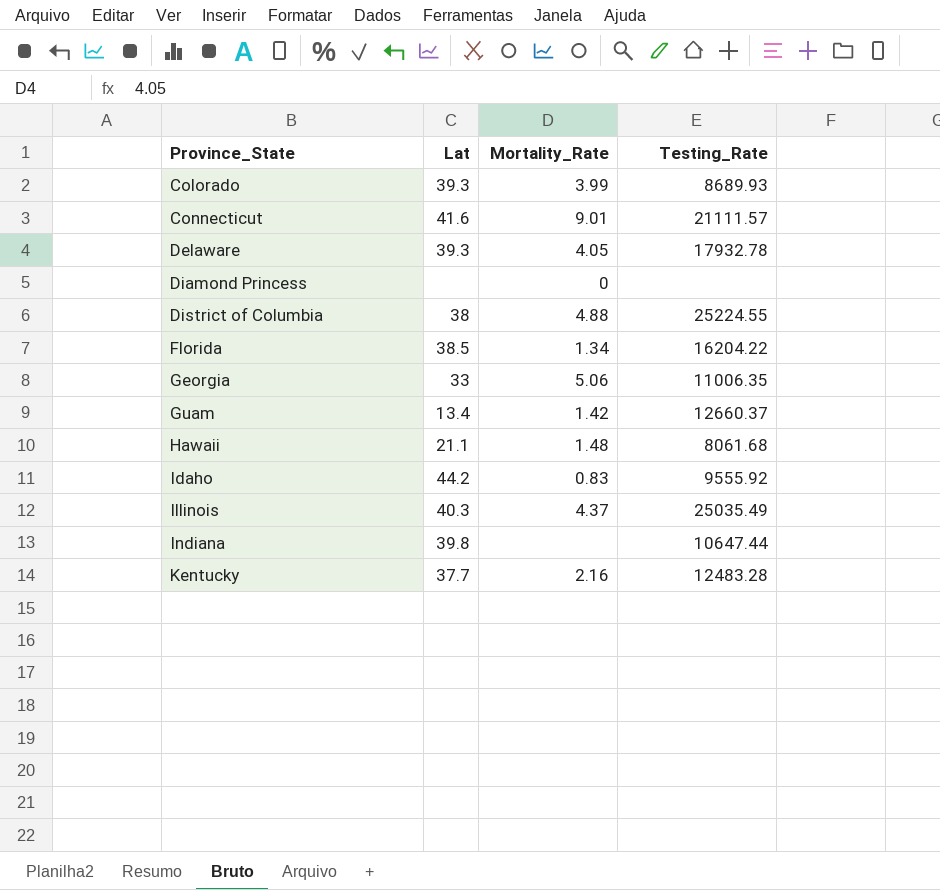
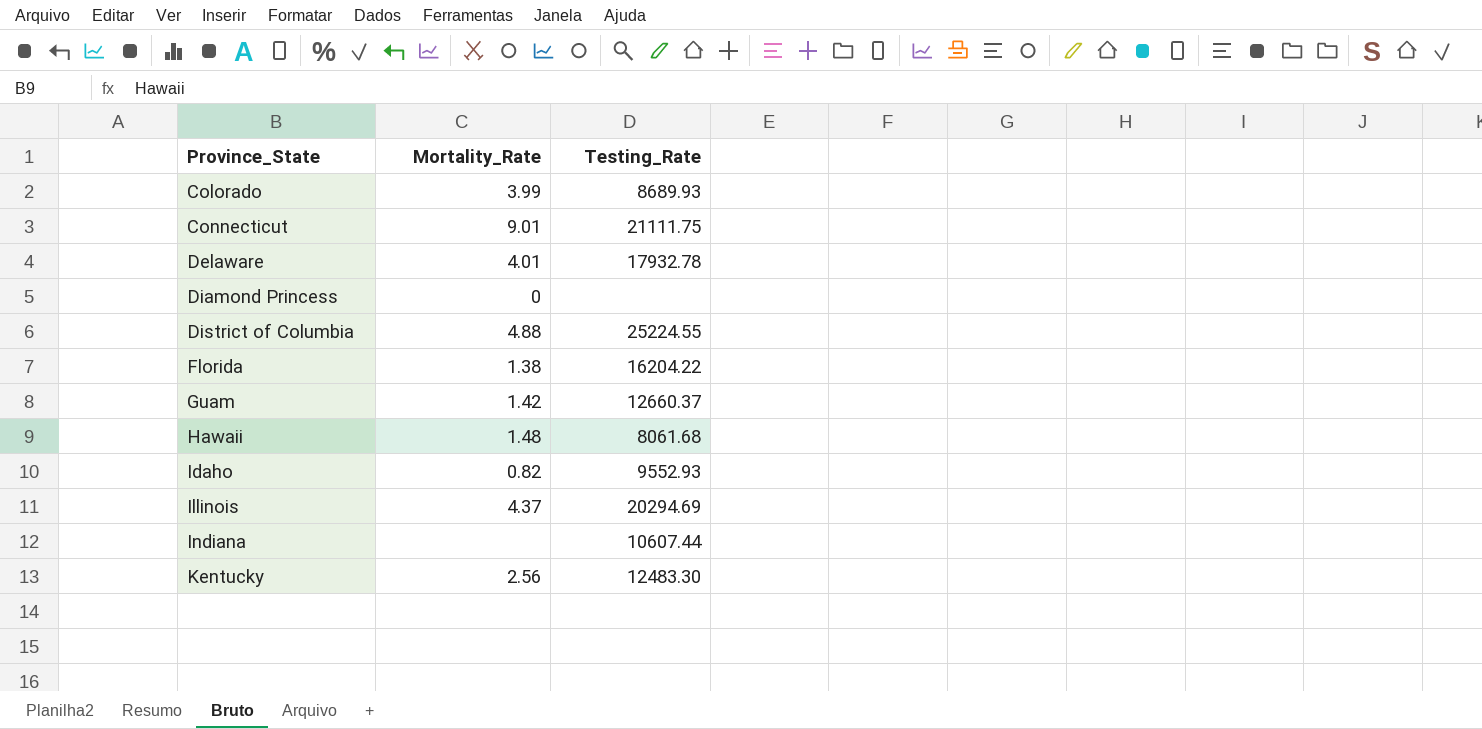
column Lat | position: 2 -> none
row Georgia: 33 | 5.06 | 11006.35 -> none
Connecticut | Testing_Rate: 21111.57 -> 21111.75
Delaware | Mortality_Rate: 4.05 -> 4.01
Florida | Mortality_Rate: 1.34 -> 1.38
Idaho | Mortality_Rate: 0.83 -> 0.82
Idaho | Testing_Rate: 9555.92 -> 9552.93
Illinois | Testing_Rate: 25035.49 -> 20294.69
Indiana | Testing_Rate: 10647.44 -> 10607.44
Kentucky | Mortality_Rate: 2.16 -> 2.56
Kentucky | Testing_Rate: 12483.28 -> 12483.30

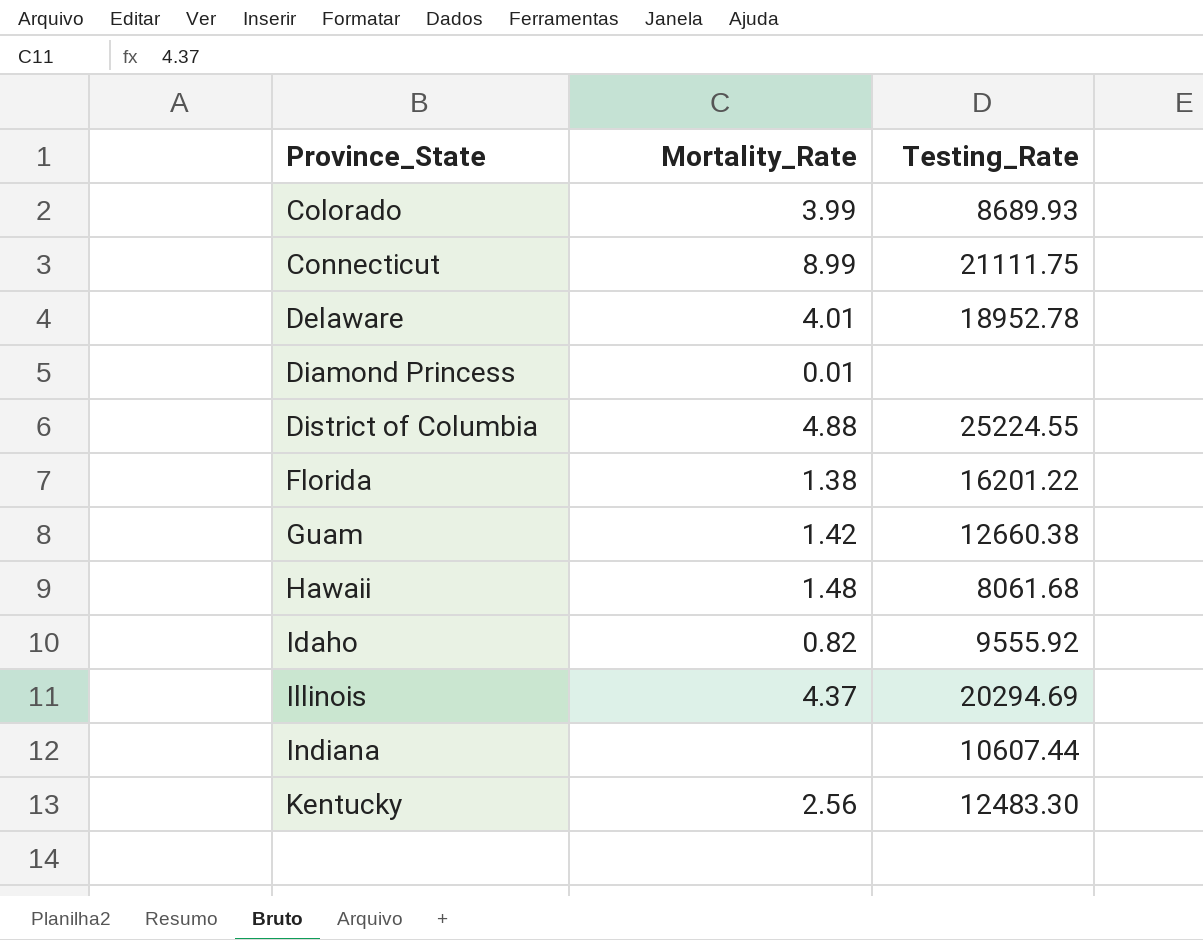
Connecticut | Mortality_Rate: 9.01 -> 8.99
Delaware | Testing_Rate: 17932.78 -> 18952.78
Diamond Princess | Mortality_Rate: 0 -> 0.01
Florida | Testing_Rate: 16204.22 -> 16201.22
Guam | Testing_Rate: 12660.37 -> 12660.38
Idaho | Testing_Rate: 9552.93 -> 9555.92

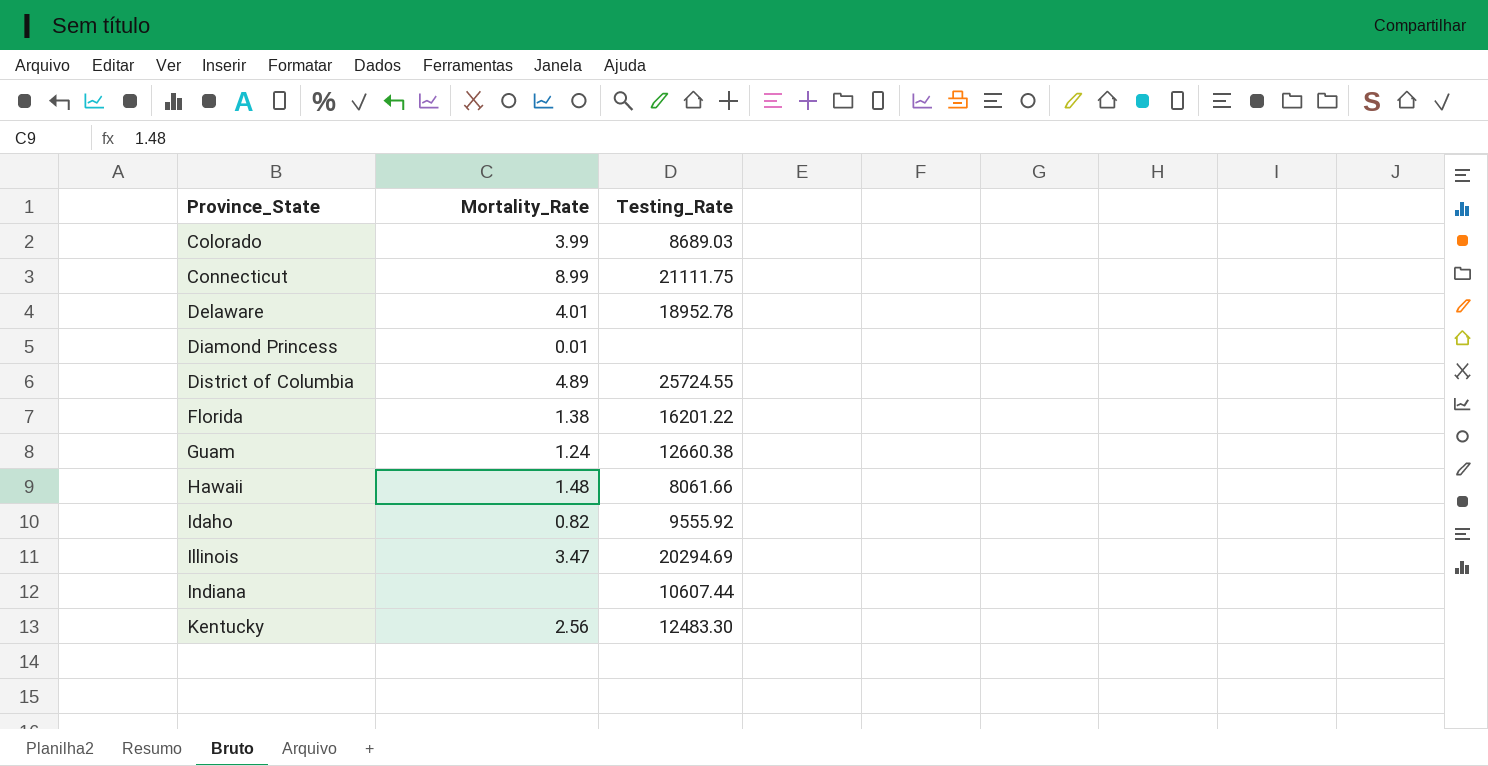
Colorado | Testing_Rate: 8689.93 -> 8689.03
District of Columbia | Mortality_Rate: 4.88 -> 4.89
District of Columbia | Testing_Rate: 25224.55 -> 25724.55
Guam | Mortality_Rate: 1.42 -> 1.24
Hawaii | Testing_Rate: 8061.68 -> 8061.66
Illinois | Mortality_Rate: 4.37 -> 3.47

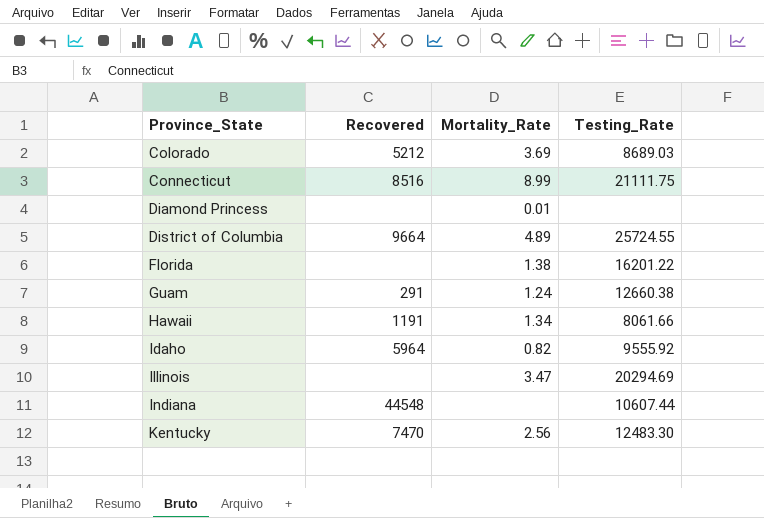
column Recovered | position: none -> 2
row Delaware: 4.01 | 18952.78 -> none
Colorado | Mortality_Rate: 3.99 -> 3.69
Hawaii | Mortality_Rate: 1.48 -> 1.34

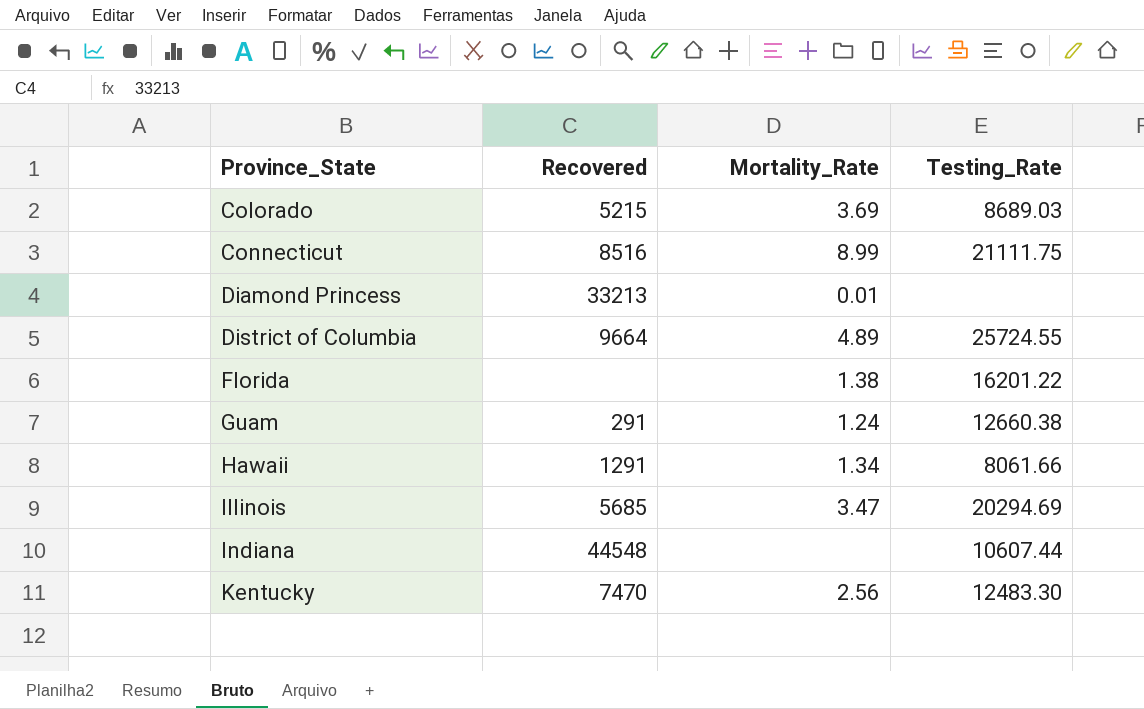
row Idaho: 5964 | 0.82 | 9555.92 -> none
Colorado | Recovered: 5212 -> 5215
Diamond Princess | Recovered: none -> 33213
Hawaii | Recovered: 1191 -> 1291
Illinois | Recovered: none -> 5685

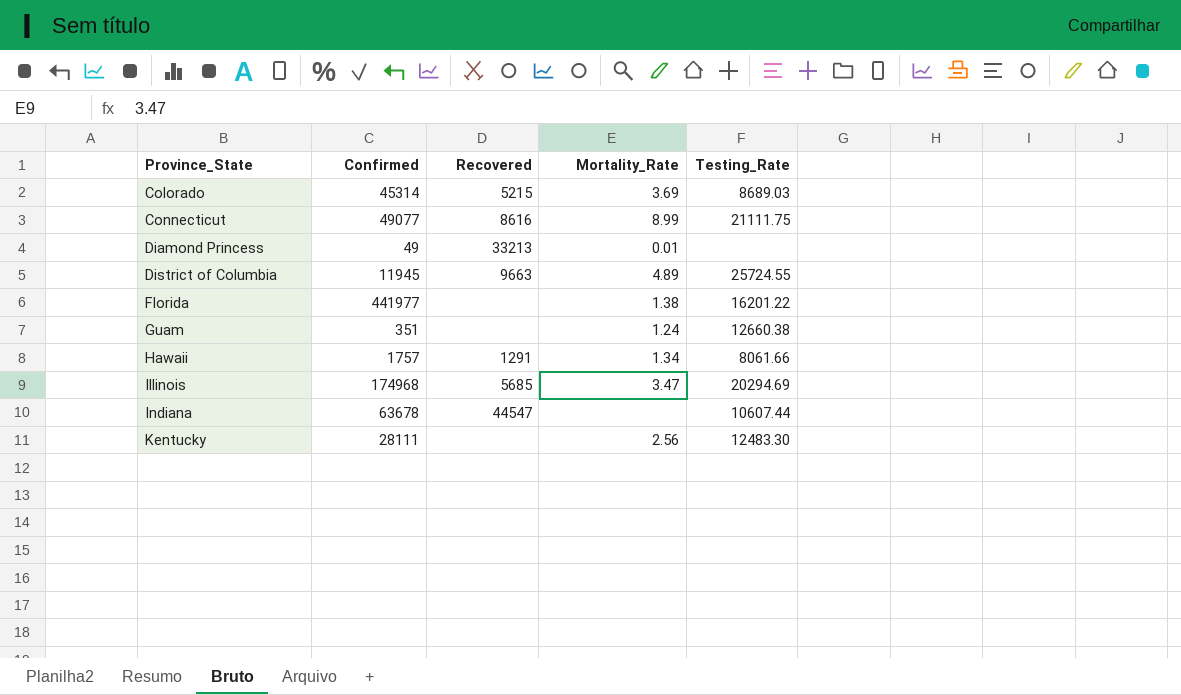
column Confirmed | position: none -> 2
Connecticut | Recovered: 8516 -> 8616
District of Columbia | Recovered: 9664 -> 9663
Guam | Recovered: 291 -> none
Indiana | Recovered: 44548 -> 44547
Kentucky | Recovered: 7470 -> none

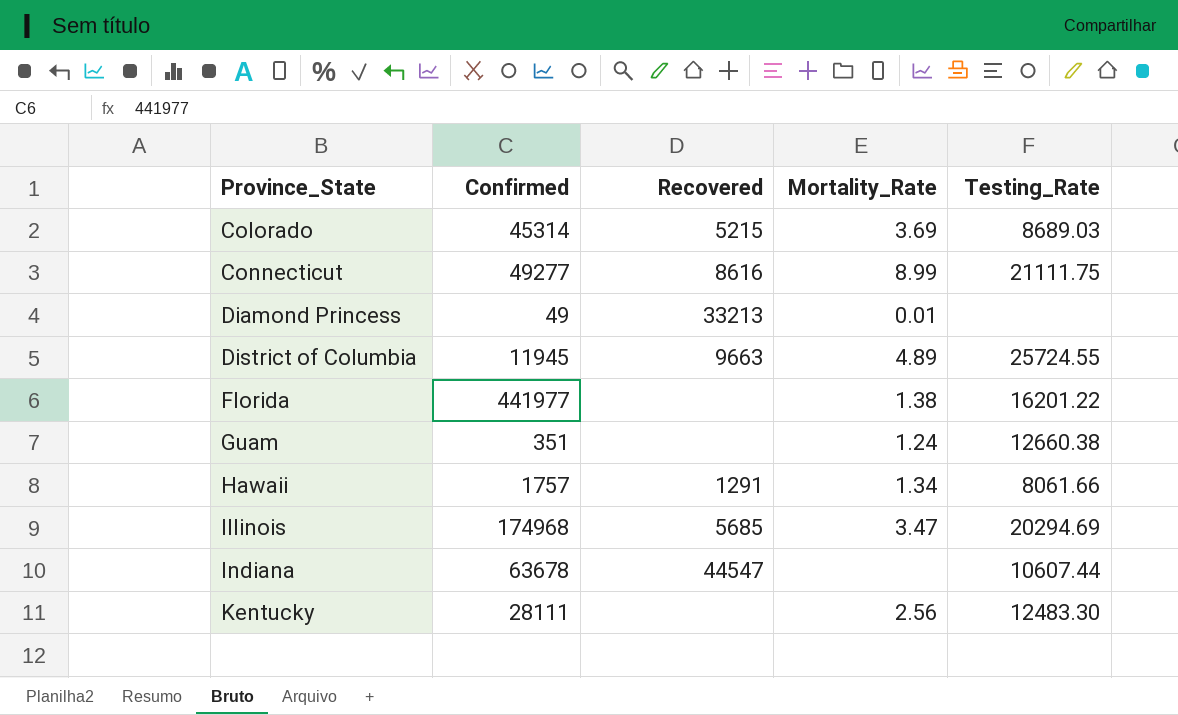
Connecticut | Confirmed: 49077 -> 49277

